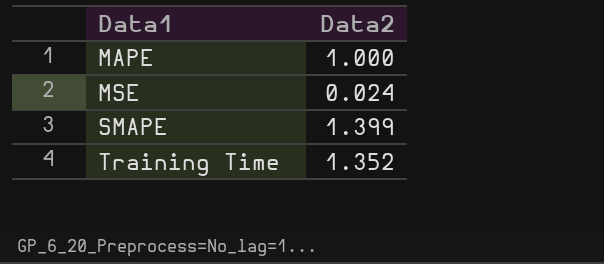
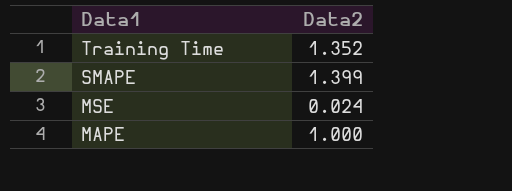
row order: Data1 ascending -> Data1 descending

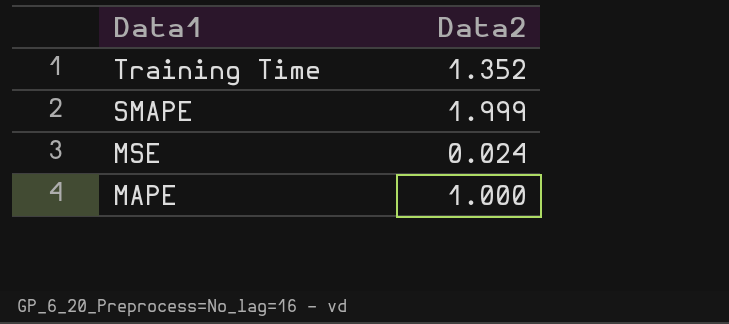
SMAPE | Data2: 1.399 -> 1.999

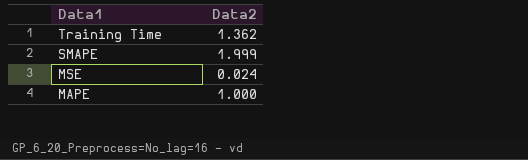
Training Time | Data2: 1.352 -> 1.362

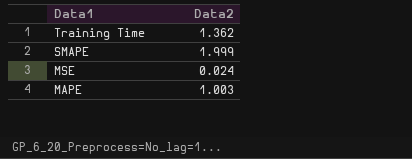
MAPE | Data2: 1.000 -> 1.003

